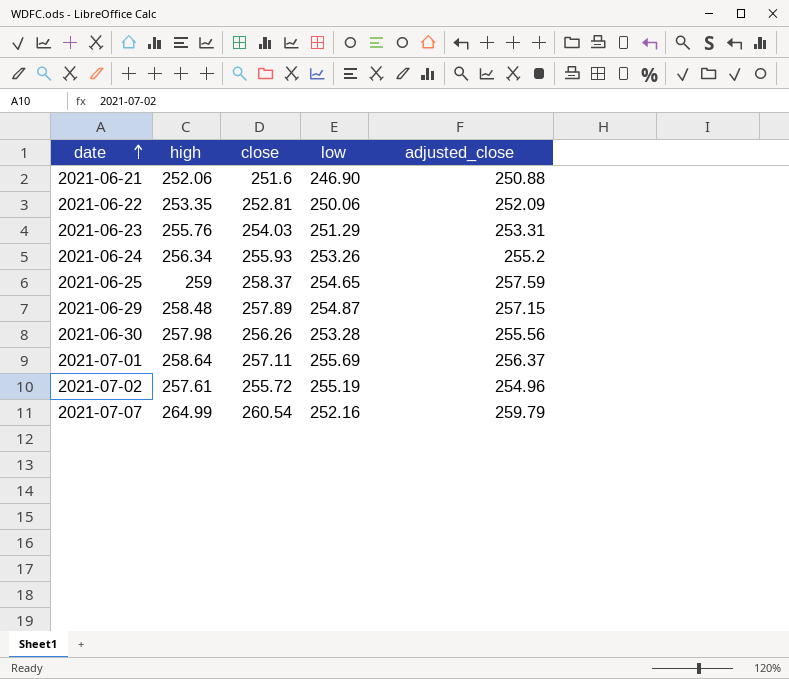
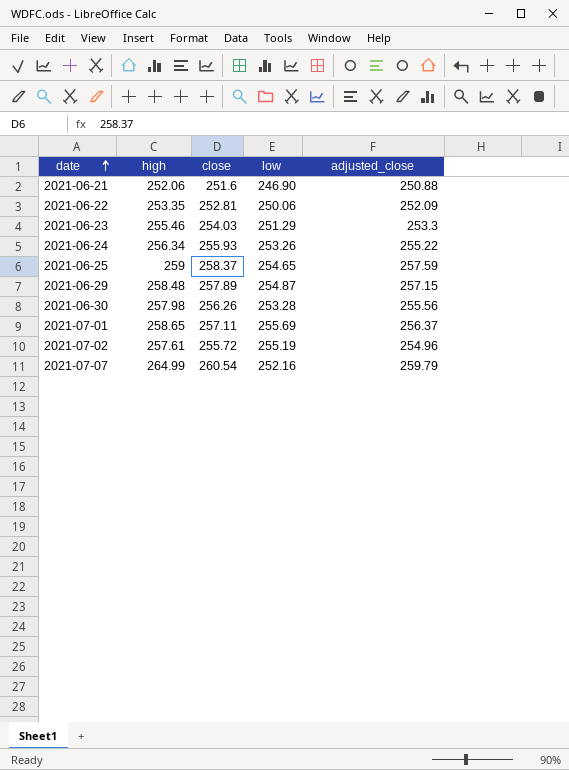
2021-06-23 | high: 255.76 -> 255.46
2021-06-23 | adjusted_close: 253.31 -> 253.3
2021-06-24 | adjusted_close: 255.2 -> 255.22
2021-07-01 | high: 258.64 -> 258.65

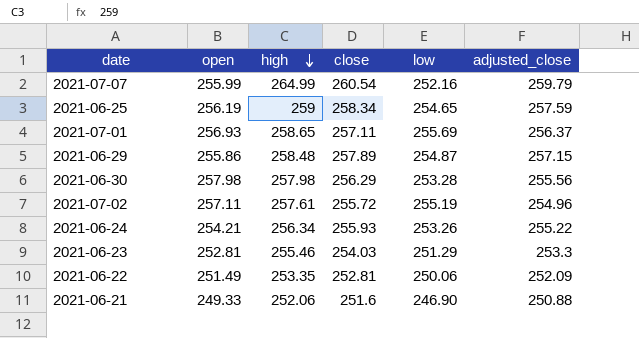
row order: date ascending -> high descending
column open | position: none -> 2
2021-06-25 | close: 258.37 -> 258.34
2021-06-30 | close: 256.26 -> 256.29

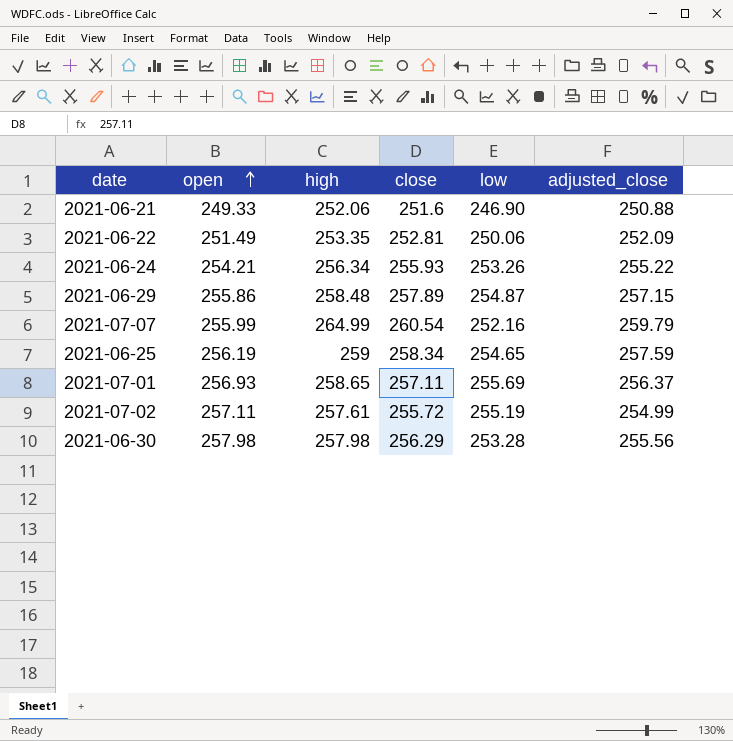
row order: high descending -> open ascending
row 2021-06-23: 252.81 | 255.46 | 254.03 | 251.29 | 253.3 -> none
2021-07-02 | adjusted_close: 254.96 -> 254.99

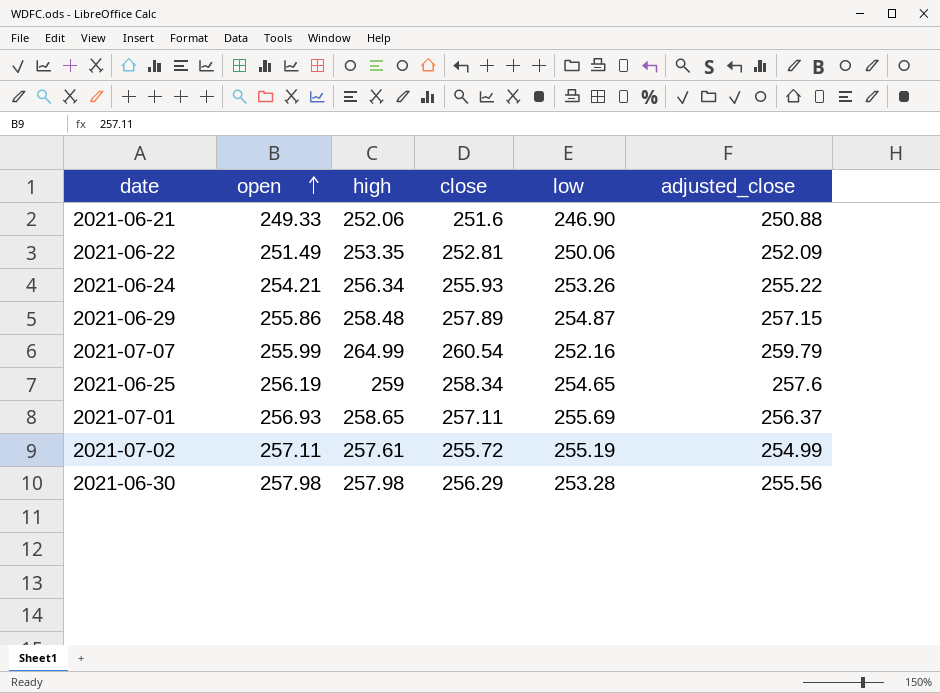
2021-06-25 | adjusted_close: 257.59 -> 257.6

